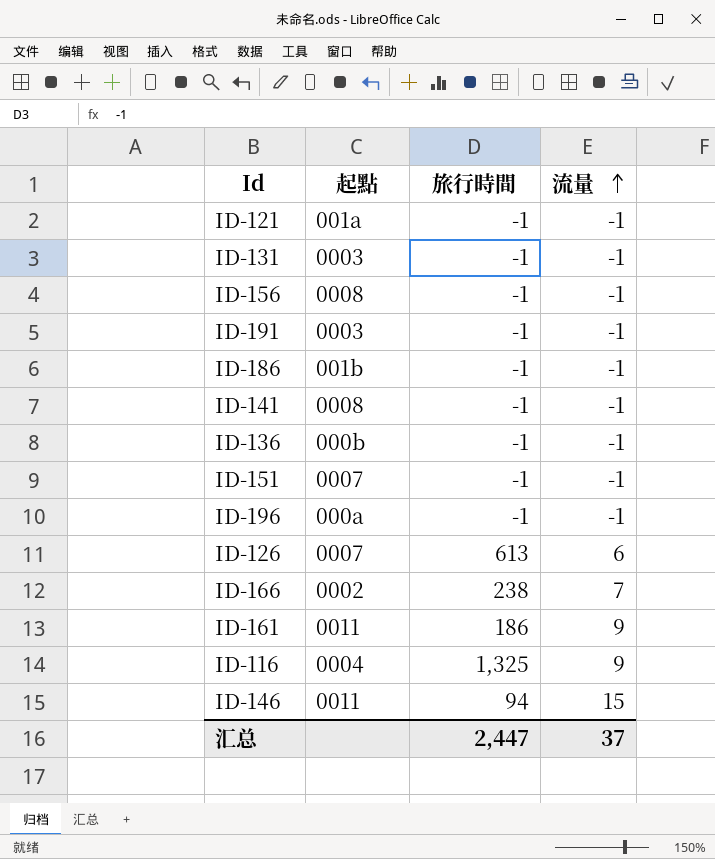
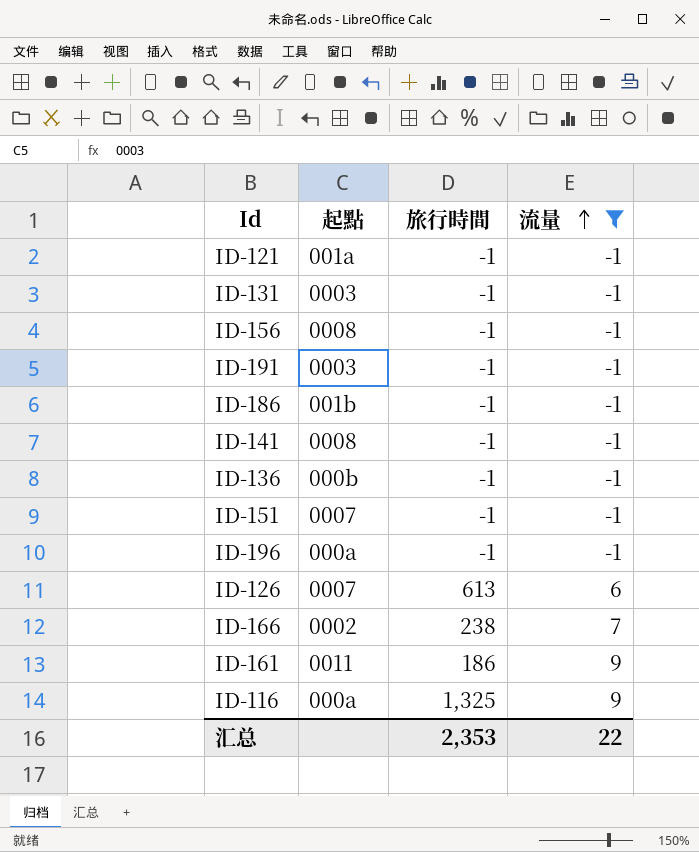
filter: none -> 流量 != 15
ID-116 | 起點: 0004 -> 000a
汇总 | 旅行時間: 2,447 -> 2,353
汇总 | 流量: 37 -> 22

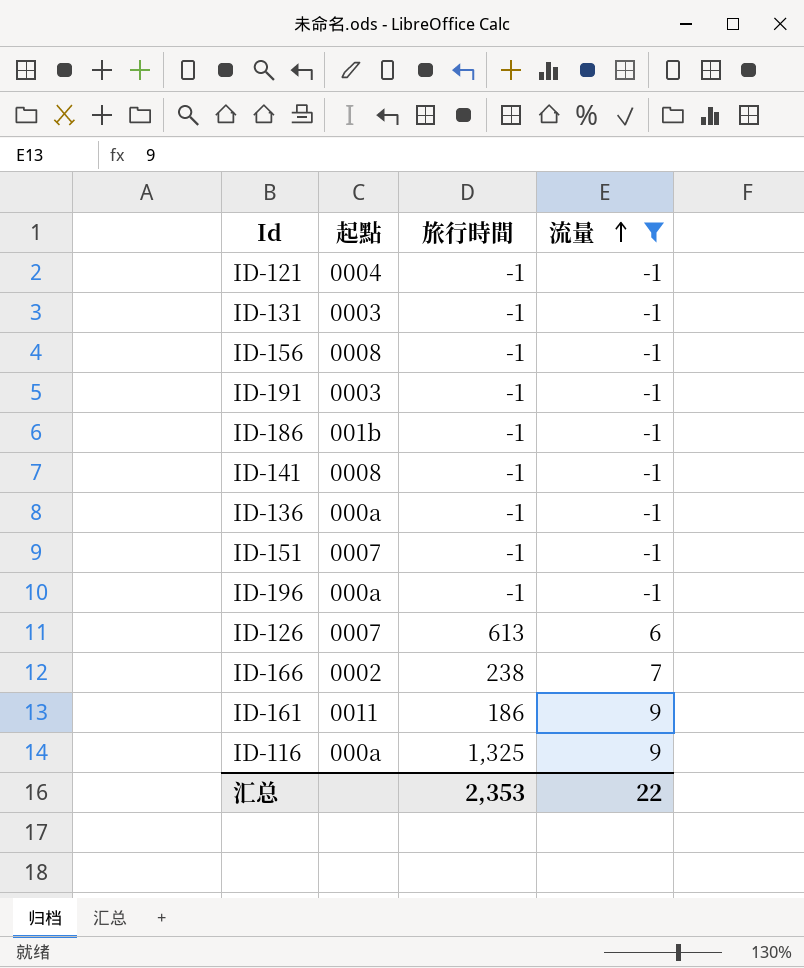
ID-121 | 起點: 001a -> 0004
ID-136 | 起點: 000b -> 000a

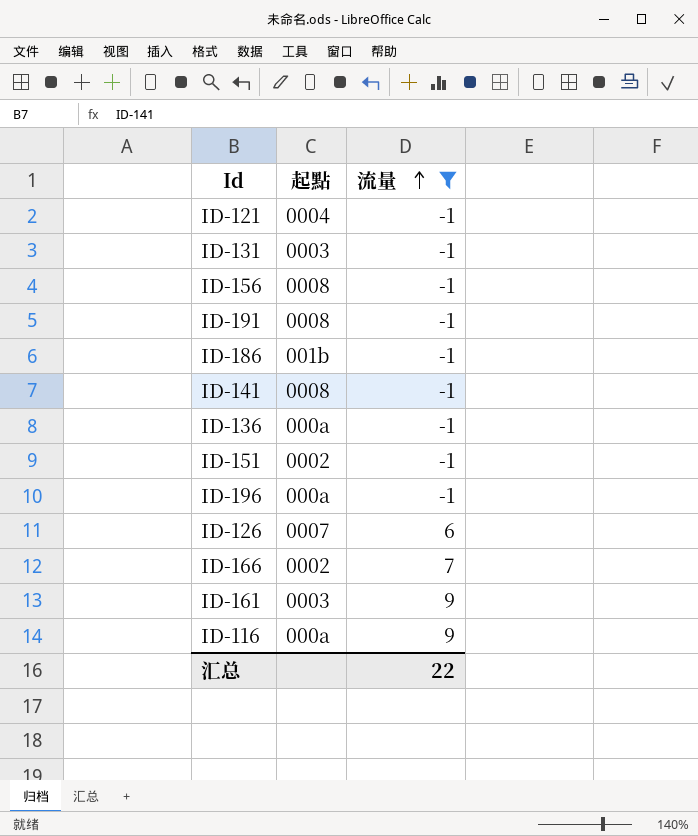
column 旅行時間 | position: 3 -> none
ID-191 | 起點: 0003 -> 0008
ID-151 | 起點: 0007 -> 0002
ID-161 | 起點: 0011 -> 0003

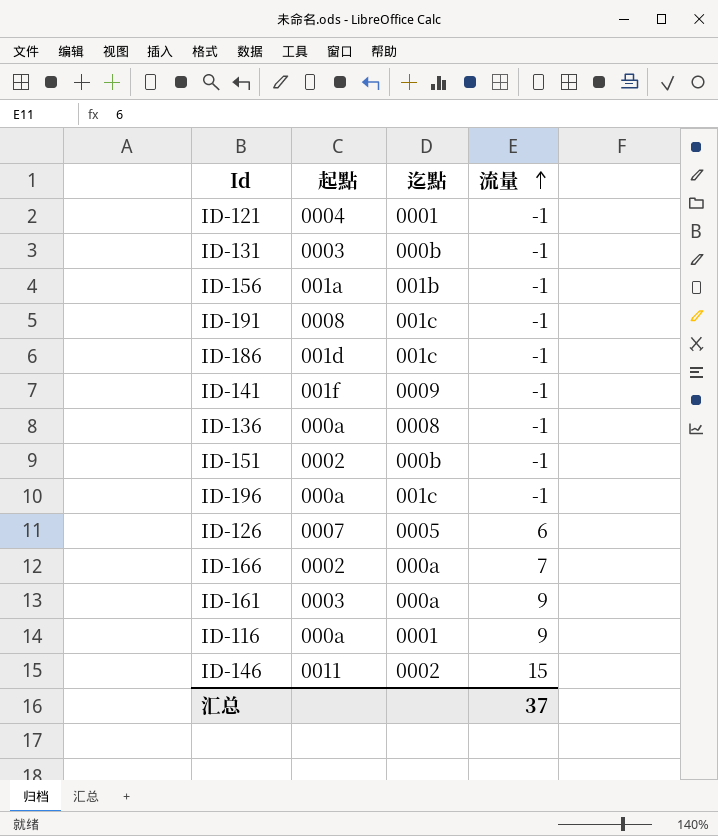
filter: 流量 != 15 -> none
column 迄點 | position: none -> 3
ID-156 | 起點: 0008 -> 001a
ID-186 | 起點: 001b -> 001d
ID-141 | 起點: 0008 -> 001f
汇总 | 流量: 22 -> 37

